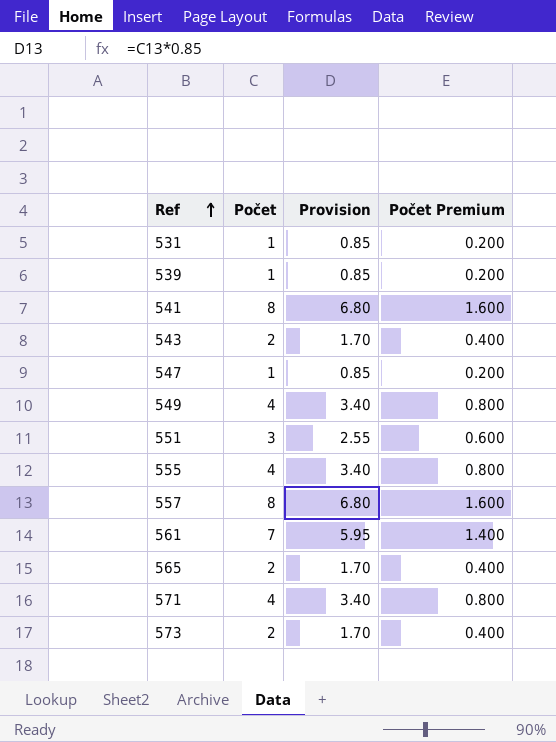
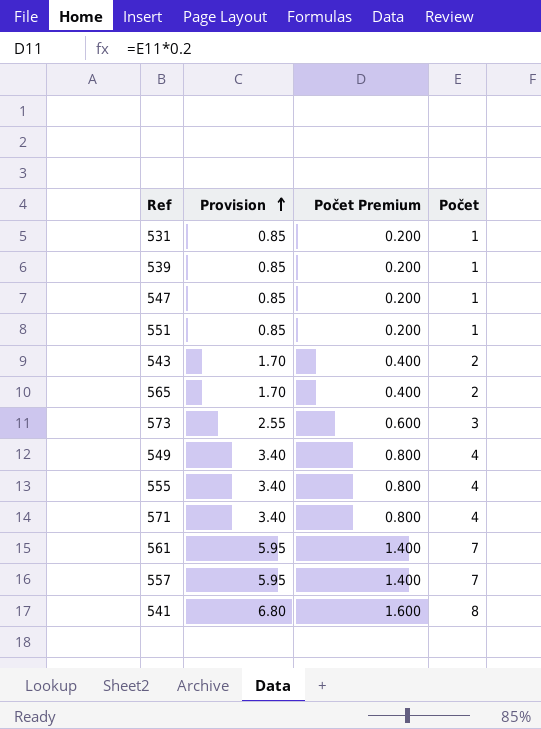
row order: Ref ascending -> Provision ascending
column Počet | position: 2 -> 4
551 | Provision: 2.55 -> 0.85
551 | Počet Premium: 0.600 -> 0.200
551 | Počet: 3 -> 1
573 | Provision: 1.70 -> 2.55
573 | Počet Premium: 0.400 -> 0.600
573 | Počet: 2 -> 3
557 | Provision: 6.80 -> 5.95
557 | Počet Premium: 1.600 -> 1.400
557 | Počet: 8 -> 7

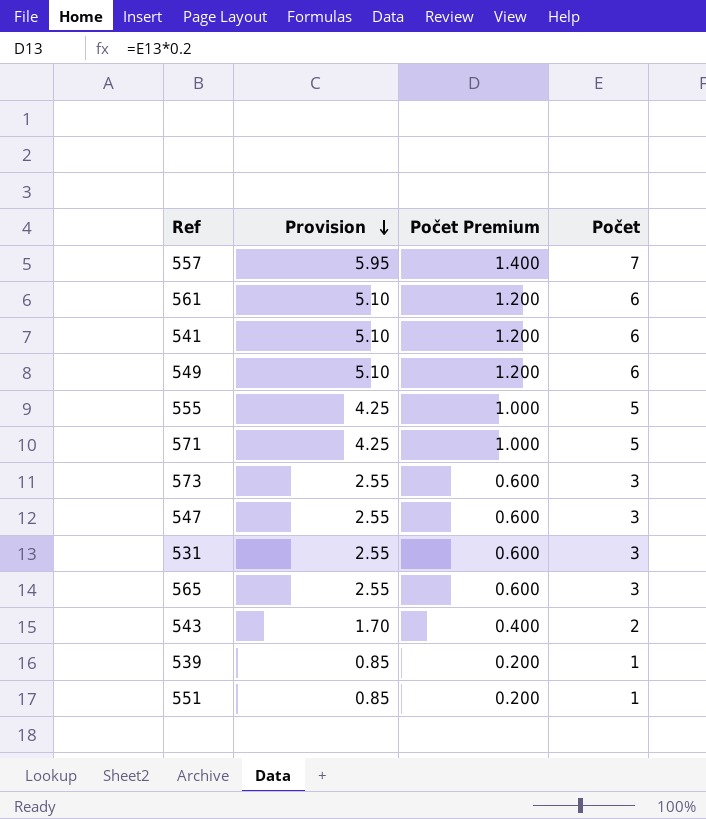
row order: Provision ascending -> Provision descending
561 | Provision: 5.95 -> 5.10
561 | Počet Premium: 1.400 -> 1.200
561 | Počet: 7 -> 6
541 | Provision: 6.80 -> 5.10
541 | Počet Premium: 1.600 -> 1.200
541 | Počet: 8 -> 6
549 | Provision: 3.40 -> 5.10
549 | Počet Premium: 0.800 -> 1.200
549 | Počet: 4 -> 6
555 | Provision: 3.40 -> 4.25
555 | Počet Premium: 0.800 -> 1.000
555 | Počet: 4 -> 5
571 | Provision: 3.40 -> 4.25
571 | Počet Premium: 0.800 -> 1.000
571 | Počet: 4 -> 5
547 | Provision: 0.85 -> 2.55
547 | Počet Premium: 0.200 -> 0.600
547 | Počet: 1 -> 3
531 | Provision: 0.85 -> 2.55
531 | Počet Premium: 0.200 -> 0.600
531 | Počet: 1 -> 3
565 | Provision: 1.70 -> 2.55
565 | Počet Premium: 0.400 -> 0.600
565 | Počet: 2 -> 3

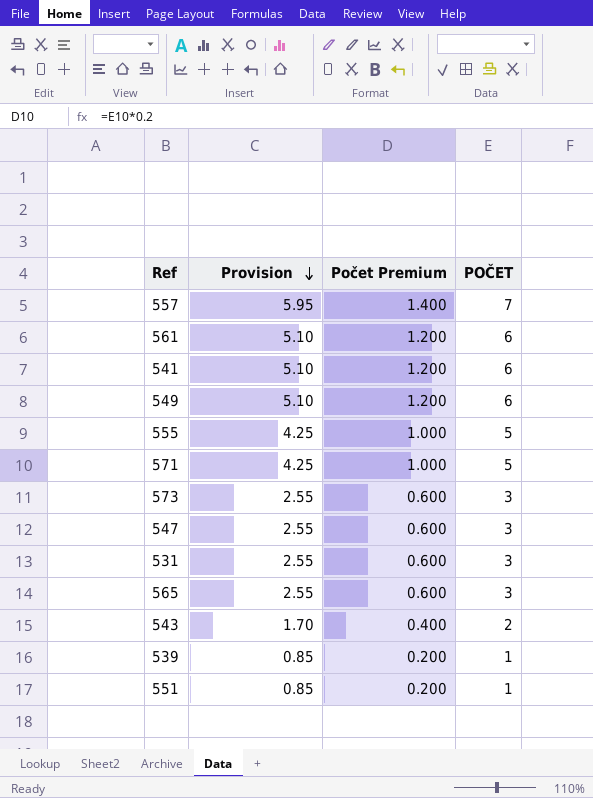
column name: Počet -> POČET

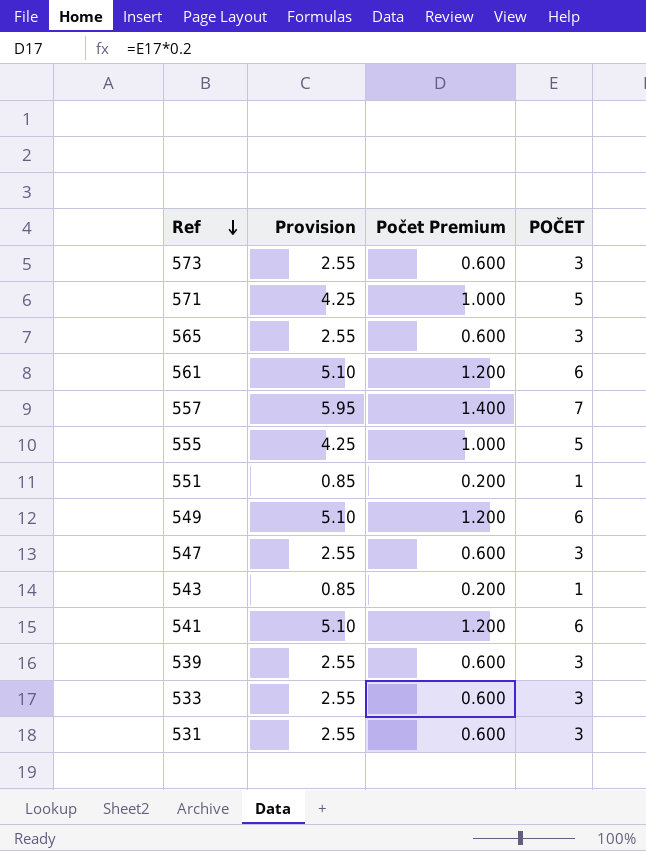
row order: Provision descending -> Ref descending
543 | Provision: 1.70 -> 0.85
543 | Počet Premium: 0.400 -> 0.200
543 | POČET: 2 -> 1
539 | Provision: 0.85 -> 2.55
539 | Počet Premium: 0.200 -> 0.600
539 | POČET: 1 -> 3
row 533: none -> 2.55 | 0.600 | 3

